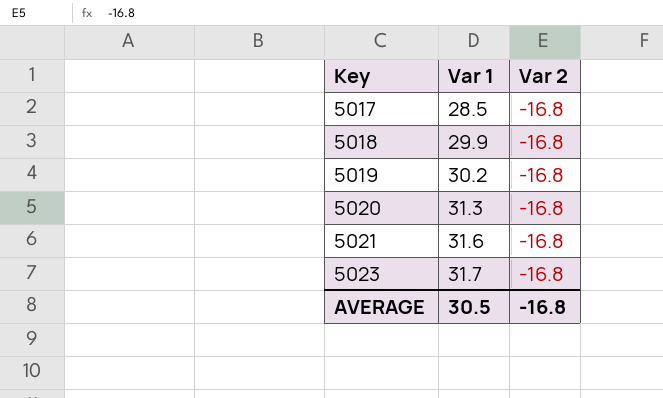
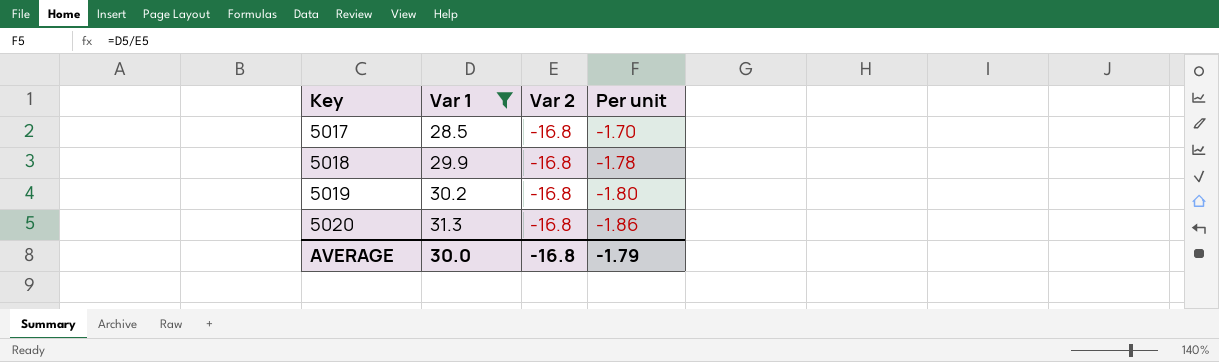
filter: none -> Var 1 <= 31.3
column Per unit | formula: none -> [Var 1] / [Var 2]
AVERAGE | Var 1: 30.5 -> 30.0

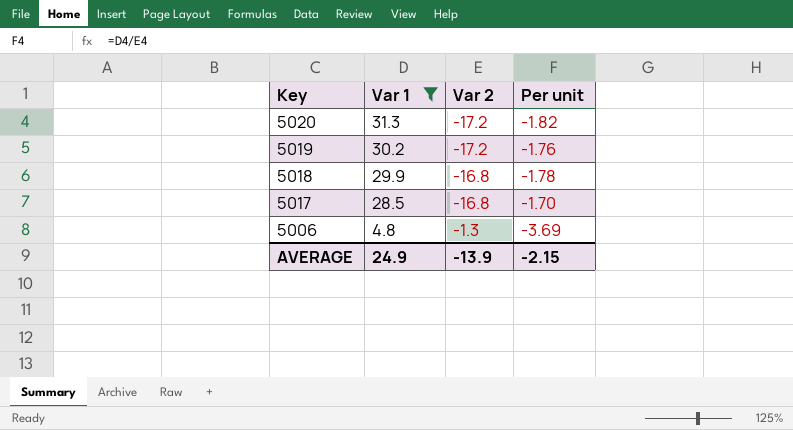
row order: Key ascending -> Key descending
5020 | Var 2: -16.8 -> -17.2
5020 | Per unit: -1.86 -> -1.82
5019 | Var 2: -16.8 -> -17.2
5019 | Per unit: -1.80 -> -1.76
row 5006: none -> 4.8 | -1.3 | -3.69
AVERAGE | Var 1: 30.0 -> 24.9
AVERAGE | Var 2: -16.8 -> -13.9
AVERAGE | Per unit: -1.79 -> -2.15

